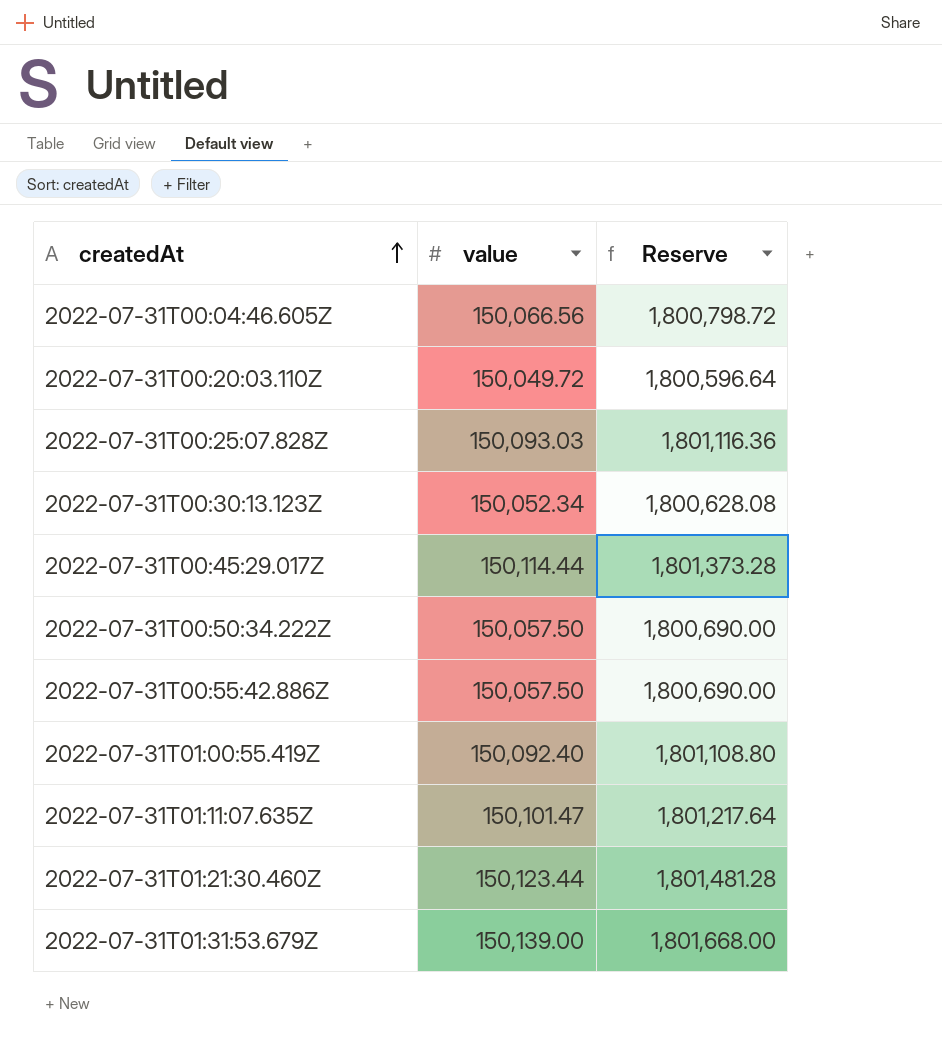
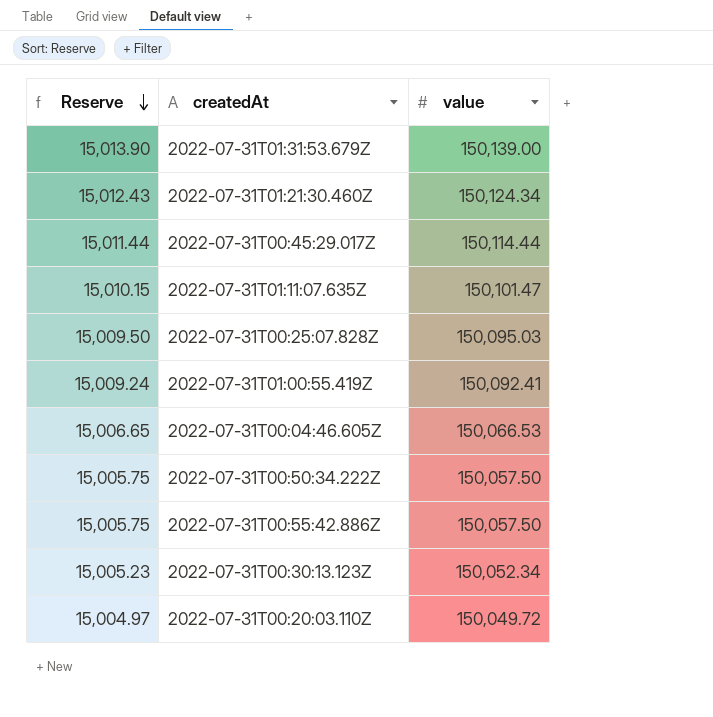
row order: createdAt ascending -> Reserve descending
column Reserve | formula: [value] * 12 -> [value] * 0.1
column Reserve | position: 3 -> 1
2022-07-31T01:21:30.460Z | value: 150,123.44 -> 150,124.34
2022-07-31T00:25:07.828Z | value: 150,093.03 -> 150,095.03
2022-07-31T01:00:55.419Z | value: 150,092.40 -> 150,092.41
2022-07-31T00:04:46.605Z | value: 150,066.56 -> 150,066.53

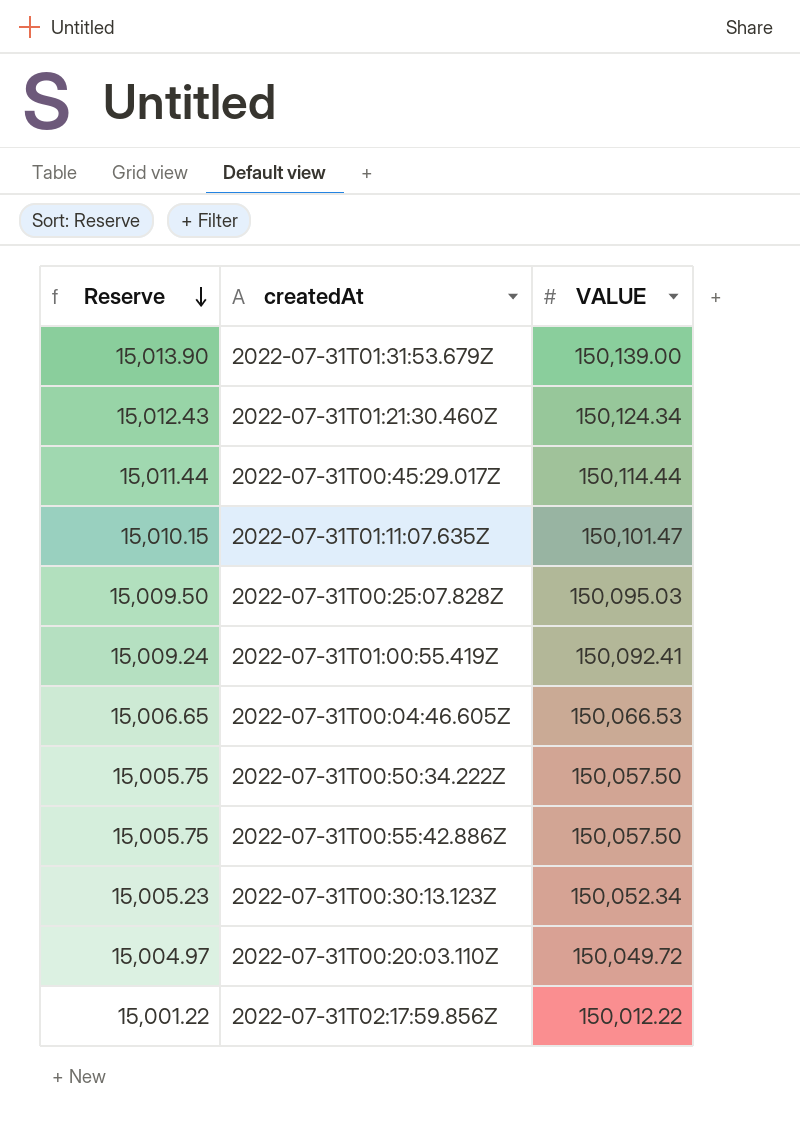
column name: value -> VALUE
row 2022-07-31T02:17:59.856Z: none -> 15,001.22 | 150,012.22

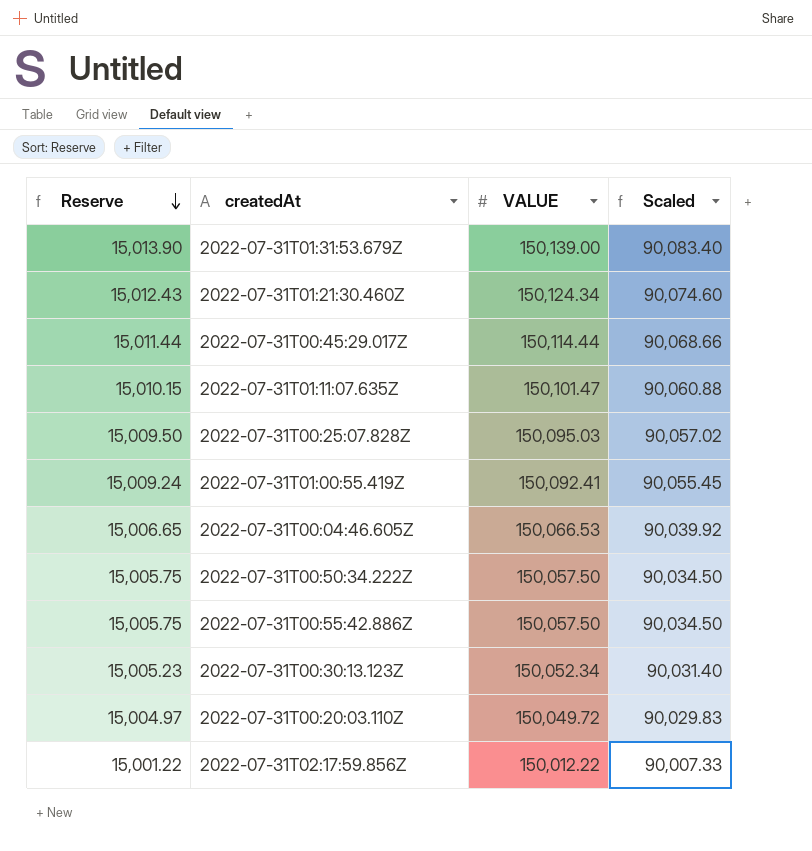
column Scaled | formula: none -> [VALUE] * 0.6

